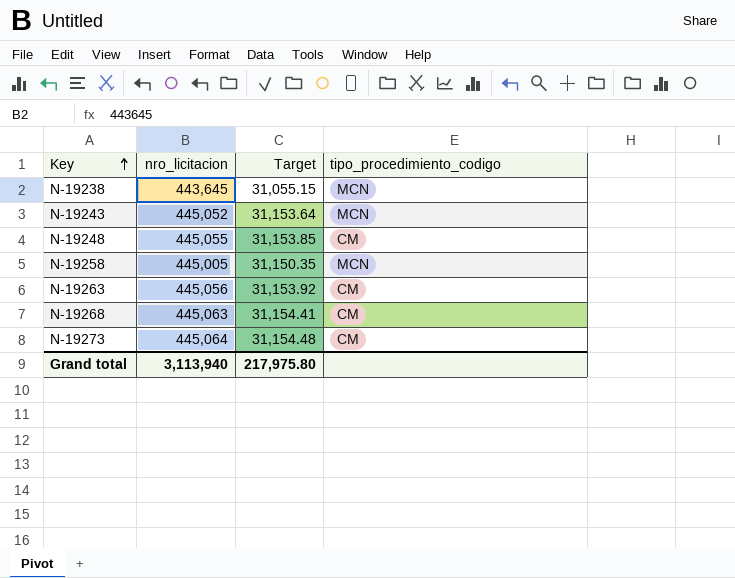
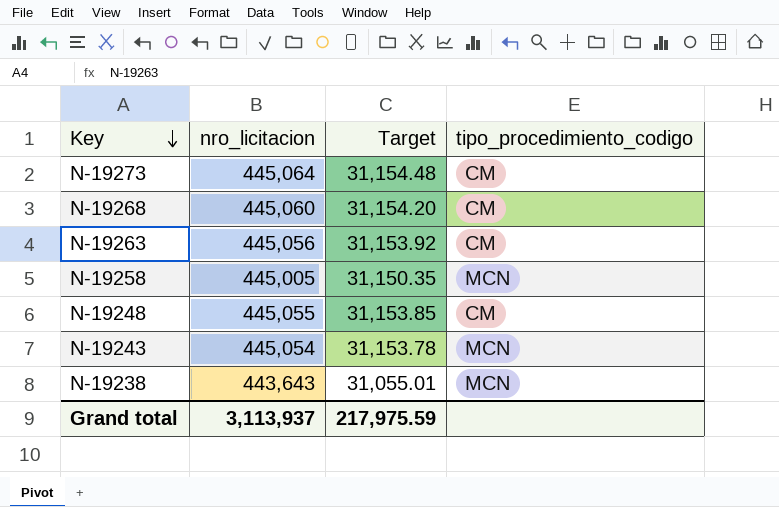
row order: Key ascending -> Key descending
N-19268 | nro_licitacion: 445,063 -> 445,060
N-19268 | Target: 31,154.41 -> 31,154.20
N-19243 | nro_licitacion: 445,052 -> 445,054
N-19243 | Target: 31,153.64 -> 31,153.78
N-19238 | nro_licitacion: 443,645 -> 443,643
N-19238 | Target: 31,055.15 -> 31,055.01
Grand total | nro_licitacion: 3,113,940 -> 3,113,937
Grand total | Target: 217,975.80 -> 217,975.59

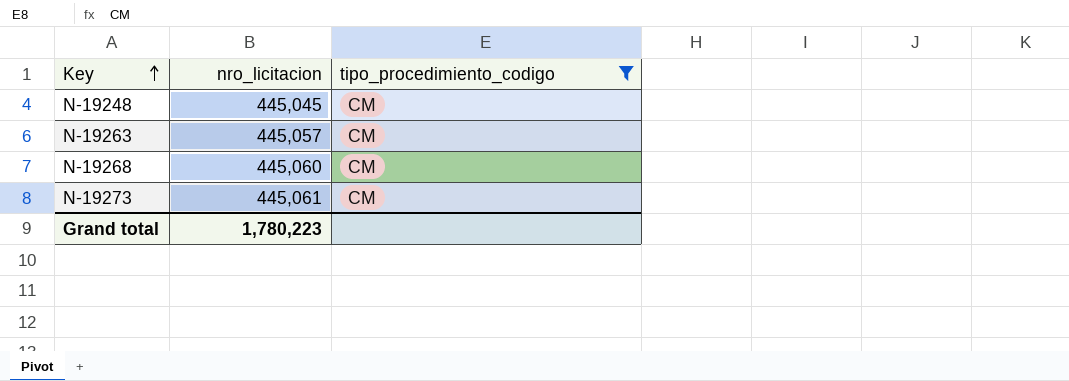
filter: none -> tipo_procedimiento_codigo = CM
row order: Key descending -> Key ascending
column Target | formula: [nro_licitacion] * 0.07 -> none
N-19248 | nro_licitacion: 445,055 -> 445,045
N-19263 | nro_licitacion: 445,056 -> 445,057
N-19273 | nro_licitacion: 445,064 -> 445,061
Grand total | nro_licitacion: 3,113,937 -> 1,780,223

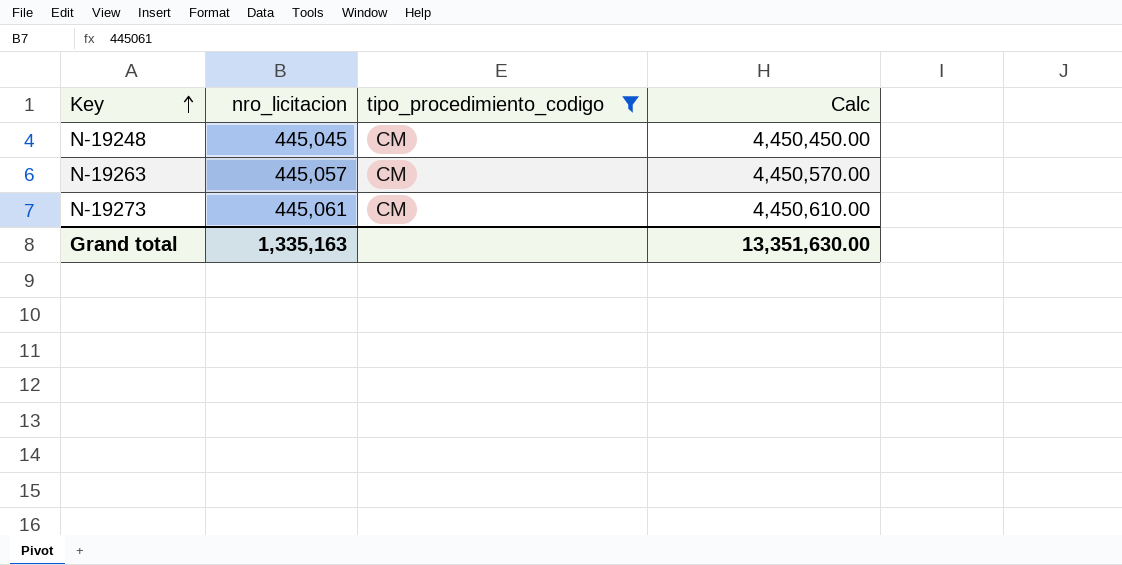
column Calc | formula: none -> [nro_licitacion] * 10
row N-19268: 445,060 | CM -> none
Grand total | nro_licitacion: 1,780,223 -> 1,335,163

